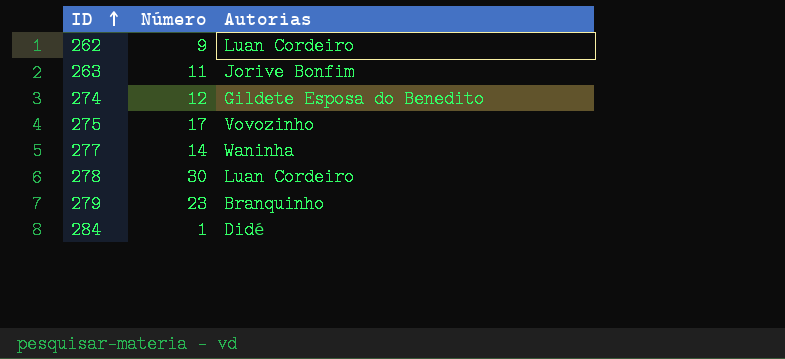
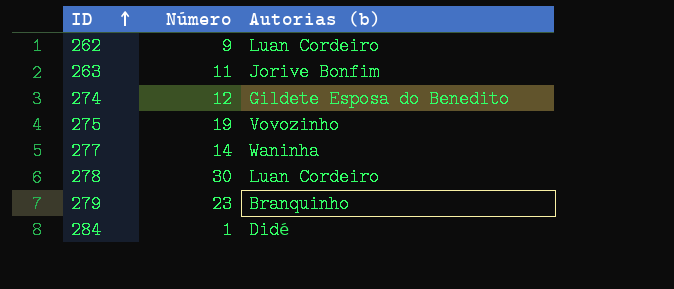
column name: Autorias -> Autorias (b)
275 | Número: 17 -> 19

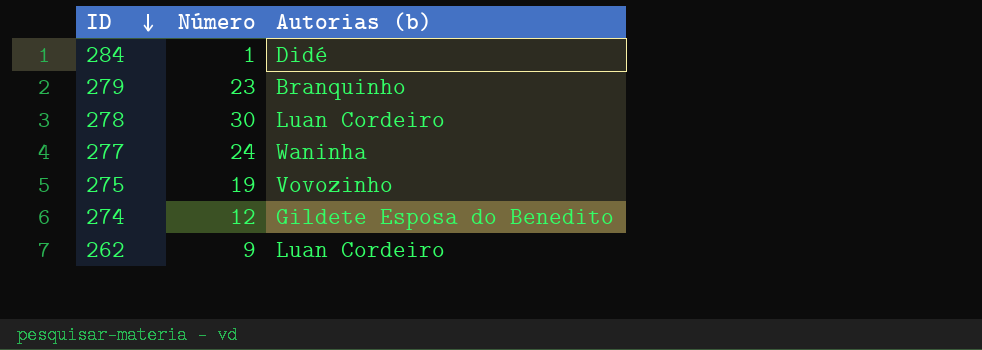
row order: ID ascending -> ID descending
row 263: 11 | Jorive Bonfim -> none
277 | Número: 14 -> 24

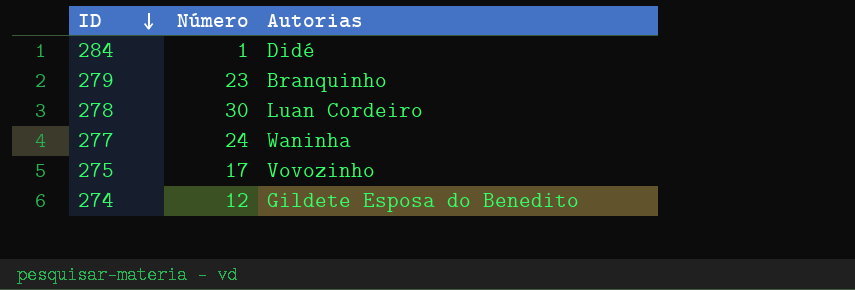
column name: Autorias (b) -> Autorias
row 262: 9 | Luan Cordeiro -> none
275 | Número: 19 -> 17

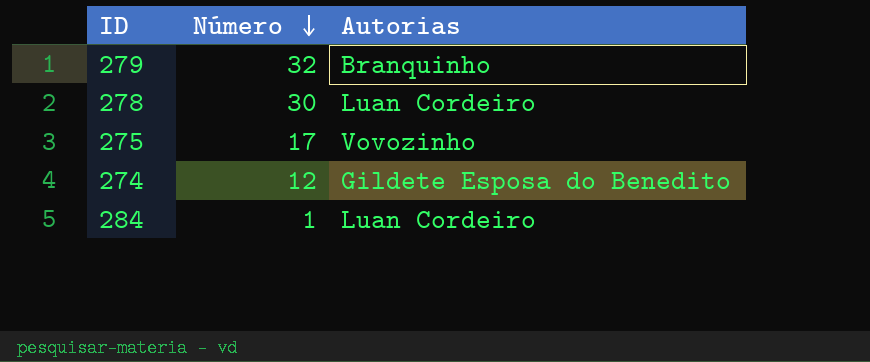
row order: ID descending -> Número descending
row 277: 24 | Waninha -> none
279 | Número: 23 -> 32
284 | Autorias: Didé -> Luan Cordeiro

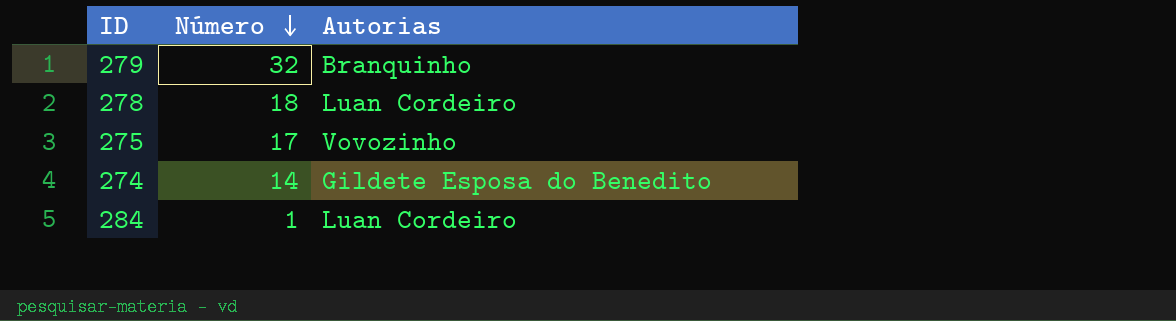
278 | Número: 30 -> 18
274 | Número: 12 -> 14

